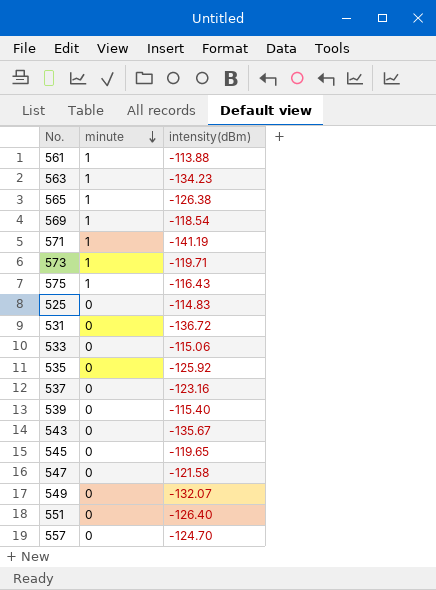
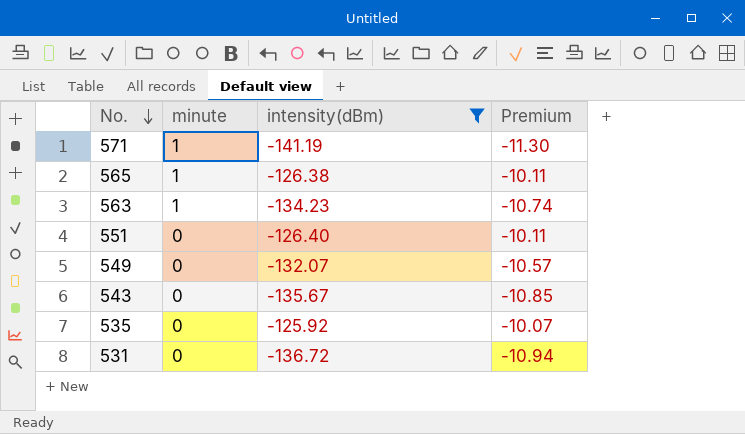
filter: none -> intensity(dBm) <= -125.92
row order: minute descending -> No. descending
column Premium | formula: none -> [intensity(dBm)] * 0.08

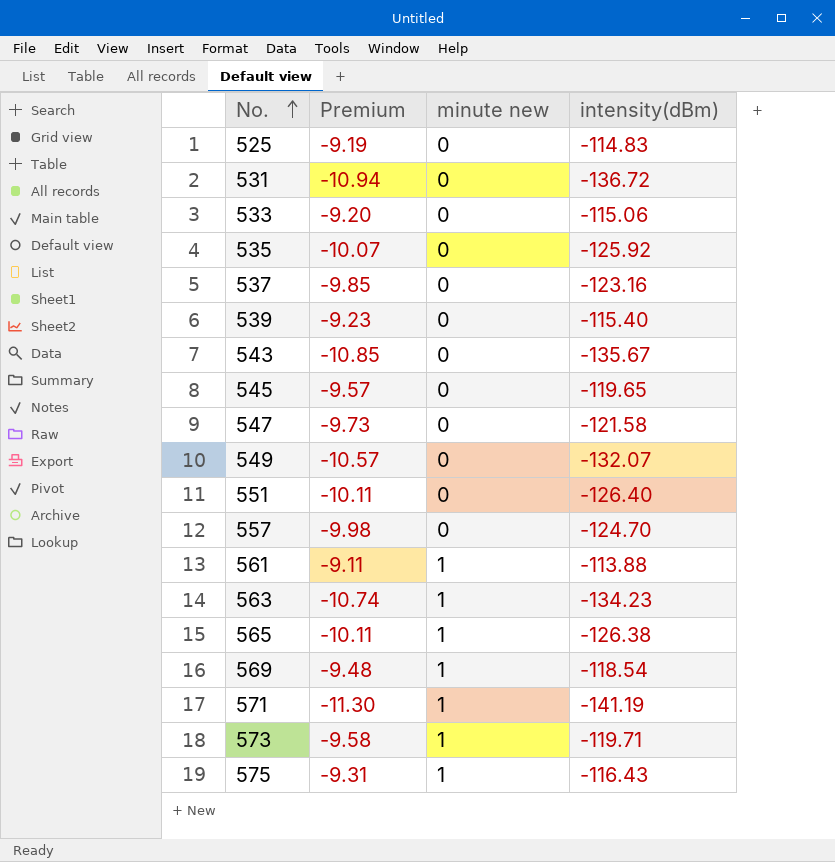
filter: intensity(dBm) <= -125.92 -> none
row order: No. descending -> No. ascending
column Premium | position: 4 -> 2
column name: minute -> minute new

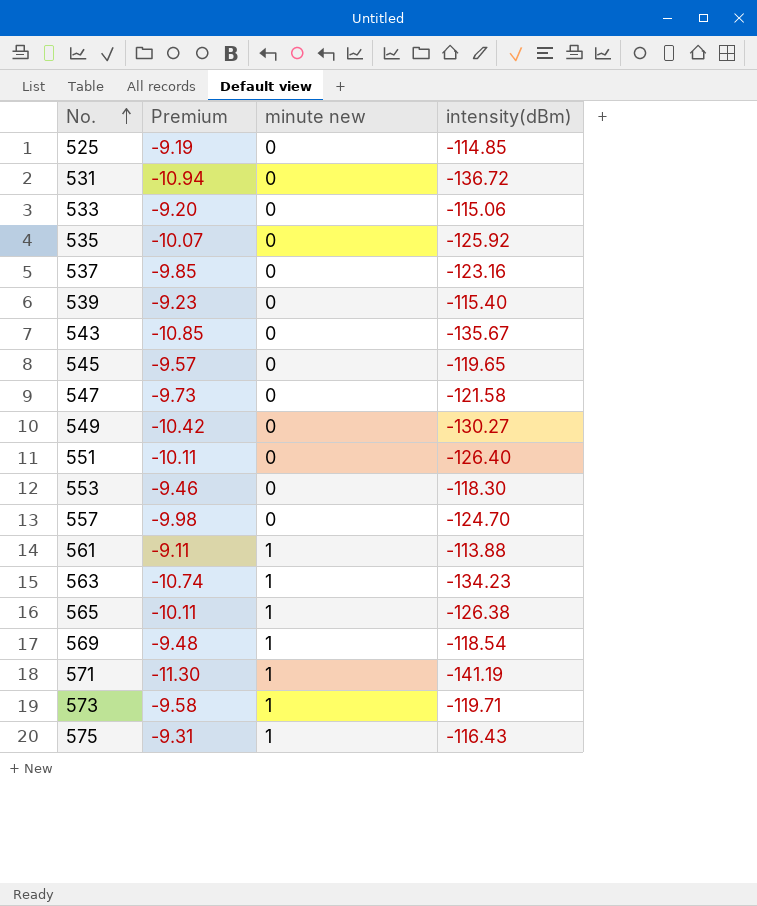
525 | intensity(dBm): -114.83 -> -114.85
549 | Premium: -10.57 -> -10.42
549 | intensity(dBm): -132.07 -> -130.27
row 553: none -> -9.46 | 0 | -118.30

